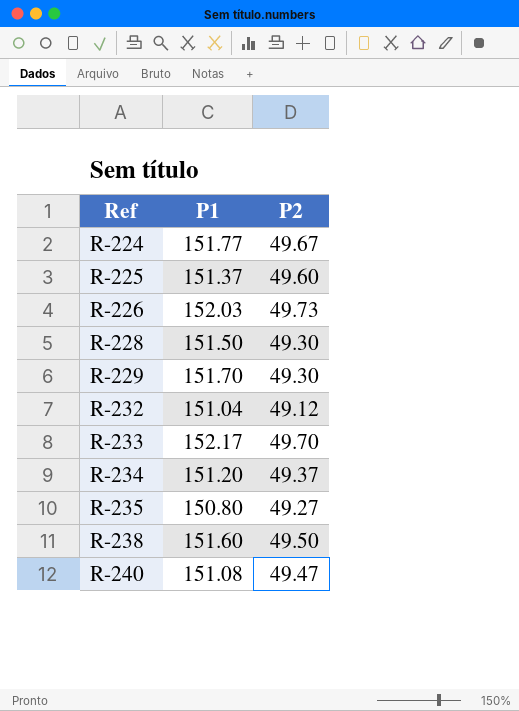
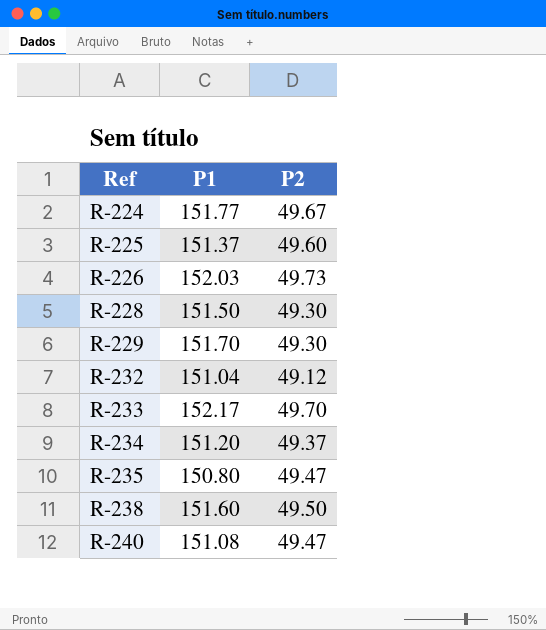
R-235 | P2: 49.27 -> 49.47

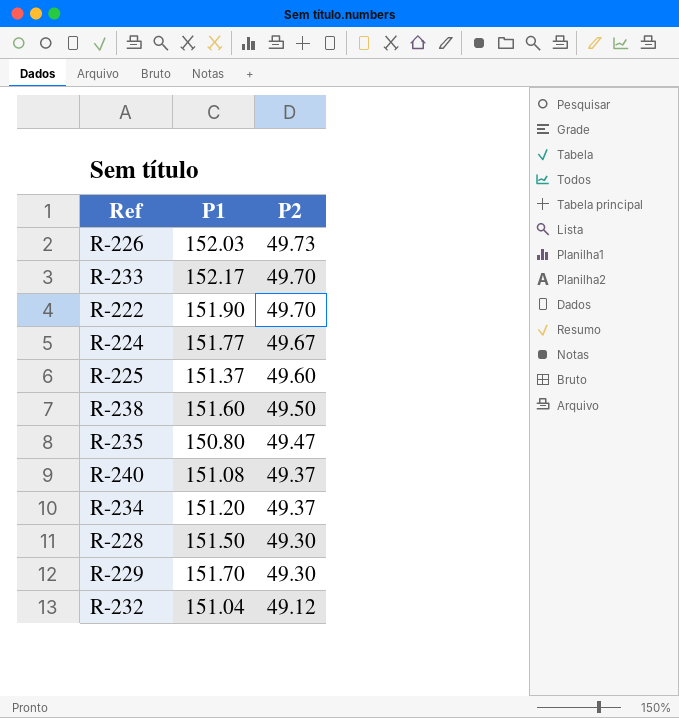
row order: Ref ascending -> P2 descending
row R-222: none -> 151.90 | 49.70
R-240 | P2: 49.47 -> 49.37

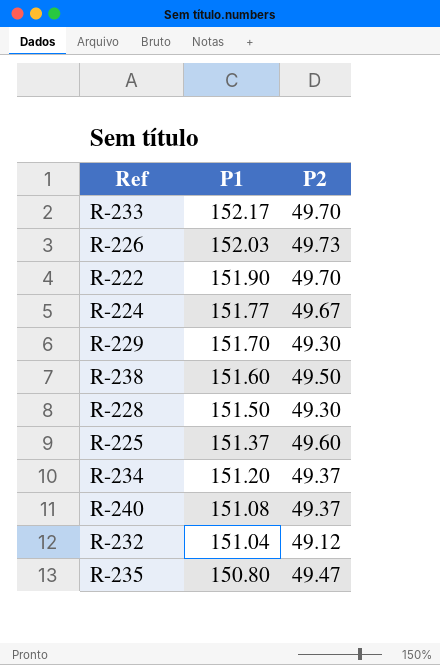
row order: P2 descending -> P1 descending

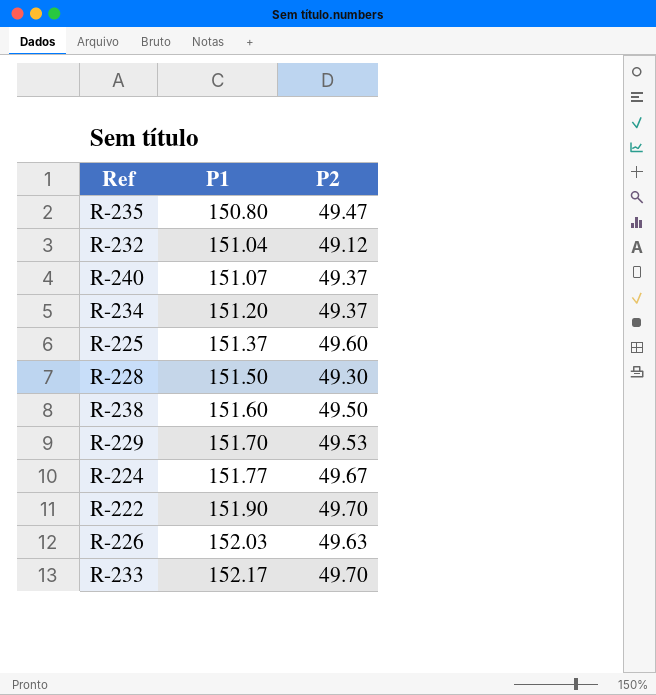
row order: P1 descending -> P1 ascending
R-240 | P1: 151.08 -> 151.07
R-229 | P2: 49.30 -> 49.53
R-226 | P2: 49.73 -> 49.63

